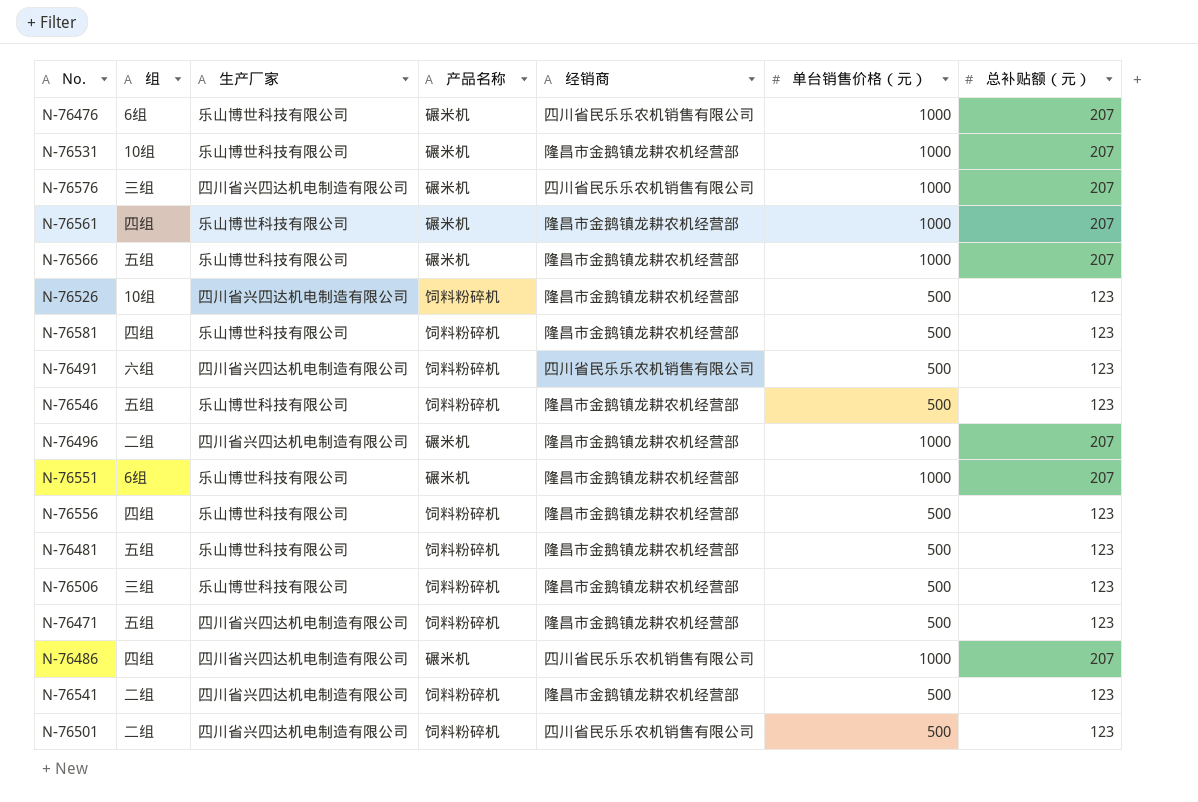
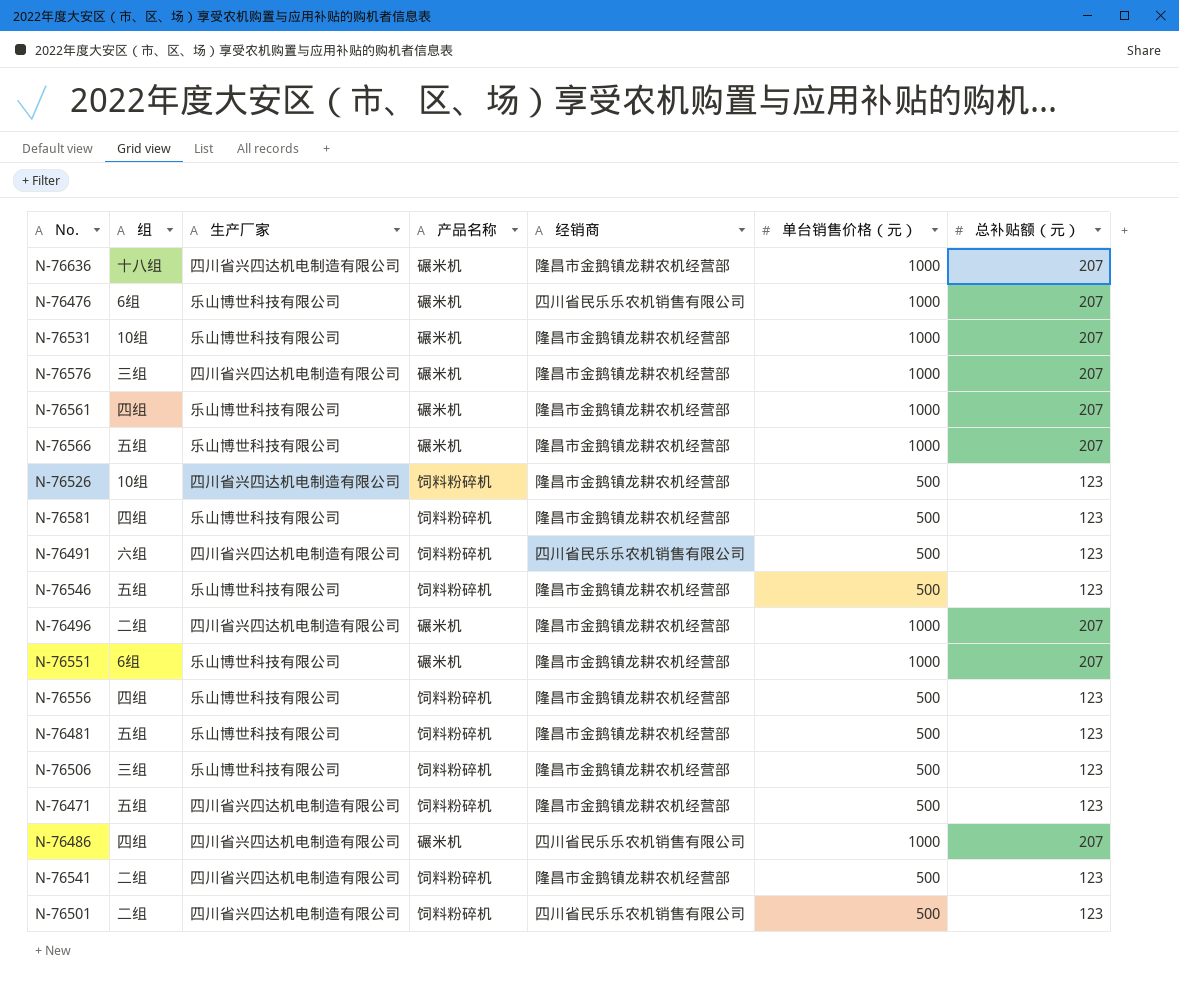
row N-76636: none -> 十八组 | 四川省兴四达机电制造有限公司 | 碾米机 | 隆昌市金鹅镇龙耕农机经营部 | 1000 | 207
N-76576 | 经销商: 四川省民乐乐农机销售有限公司 -> 隆昌市金鹅镇龙耕农机经营部

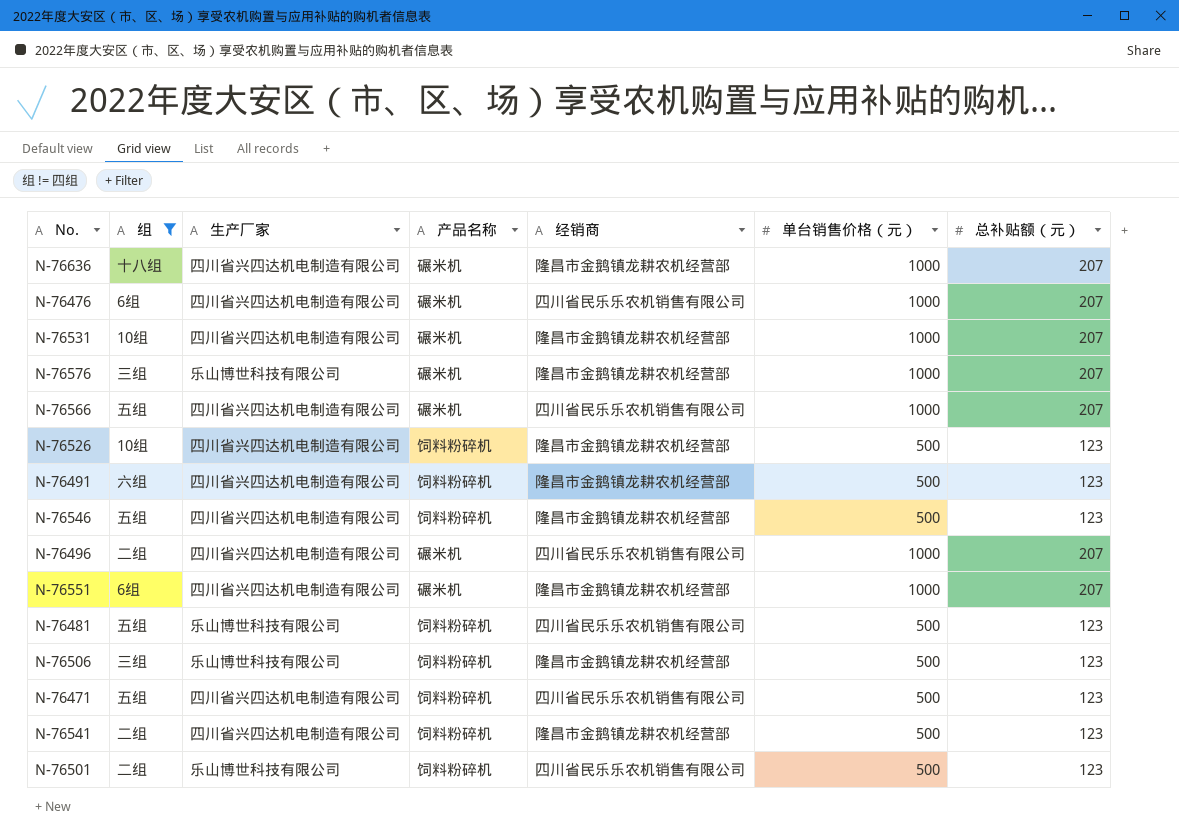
filter: none -> 组 != 四组
N-76476 | 生产厂家: 乐山博世科技有限公司 -> 四川省兴四达机电制造有限公司
N-76531 | 生产厂家: 乐山博世科技有限公司 -> 四川省兴四达机电制造有限公司
N-76576 | 生产厂家: 四川省兴四达机电制造有限公司 -> 乐山博世科技有限公司
N-76566 | 生产厂家: 乐山博世科技有限公司 -> 四川省兴四达机电制造有限公司
N-76566 | 经销商: 隆昌市金鹅镇龙耕农机经营部 -> 四川省民乐乐农机销售有限公司
N-76491 | 经销商: 四川省民乐乐农机销售有限公司 -> 隆昌市金鹅镇龙耕农机经营部
N-76546 | 生产厂家: 乐山博世科技有限公司 -> 四川省兴四达机电制造有限公司
N-76496 | 经销商: 隆昌市金鹅镇龙耕农机经营部 -> 四川省民乐乐农机销售有限公司
N-76551 | 生产厂家: 乐山博世科技有限公司 -> 四川省兴四达机电制造有限公司
N-76481 | 经销商: 隆昌市金鹅镇龙耕农机经营部 -> 四川省民乐乐农机销售有限公司
N-76471 | 经销商: 隆昌市金鹅镇龙耕农机经营部 -> 四川省民乐乐农机销售有限公司
N-76501 | 生产厂家: 四川省兴四达机电制造有限公司 -> 乐山博世科技有限公司

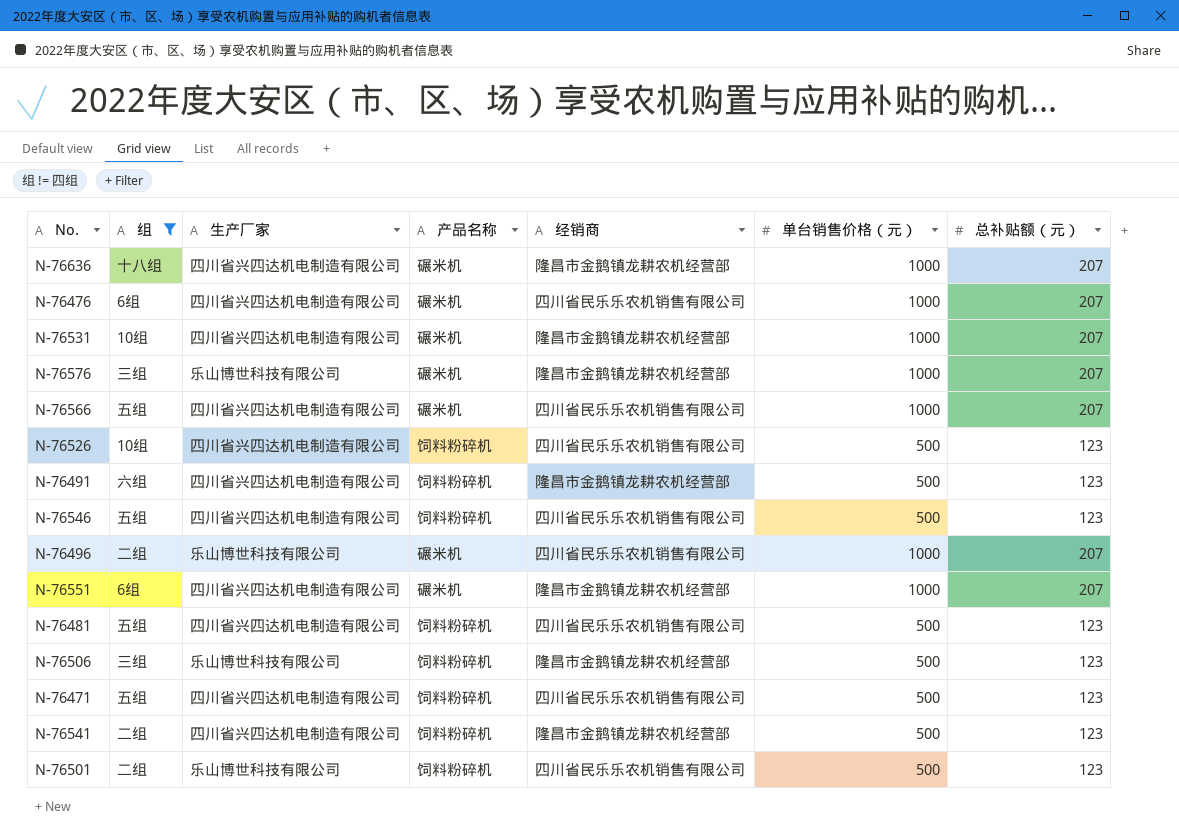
N-76526 | 经销商: 隆昌市金鹅镇龙耕农机经营部 -> 四川省民乐乐农机销售有限公司
N-76546 | 经销商: 隆昌市金鹅镇龙耕农机经营部 -> 四川省民乐乐农机销售有限公司
N-76496 | 生产厂家: 四川省兴四达机电制造有限公司 -> 乐山博世科技有限公司
N-76481 | 生产厂家: 乐山博世科技有限公司 -> 四川省兴四达机电制造有限公司

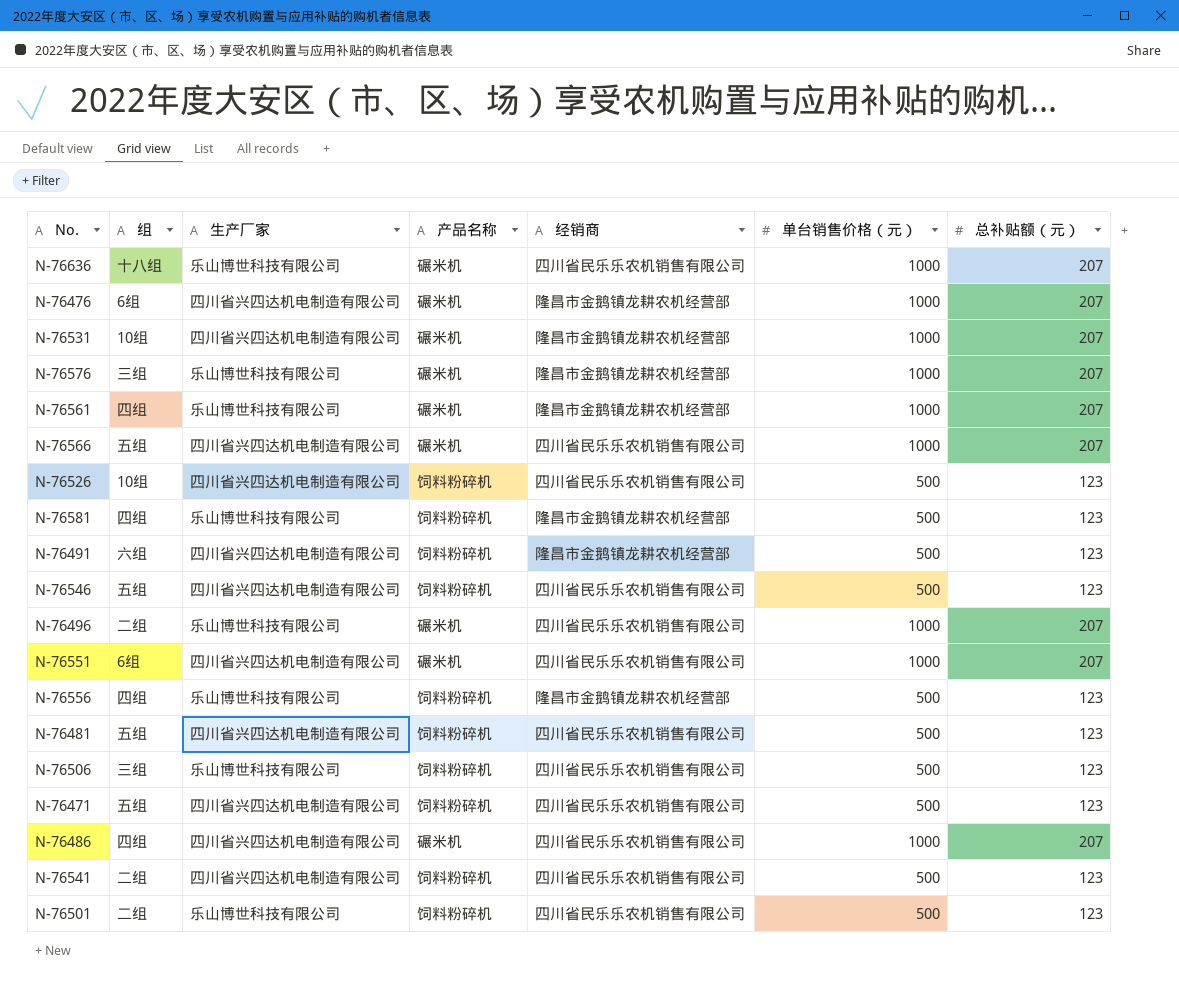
filter: 组 != 四组 -> none
N-76636 | 生产厂家: 四川省兴四达机电制造有限公司 -> 乐山博世科技有限公司
N-76636 | 经销商: 隆昌市金鹅镇龙耕农机经营部 -> 四川省民乐乐农机销售有限公司
N-76476 | 经销商: 四川省民乐乐农机销售有限公司 -> 隆昌市金鹅镇龙耕农机经营部
N-76551 | 经销商: 隆昌市金鹅镇龙耕农机经营部 -> 四川省民乐乐农机销售有限公司
N-76506 | 经销商: 隆昌市金鹅镇龙耕农机经营部 -> 四川省民乐乐农机销售有限公司
N-76541 | 经销商: 隆昌市金鹅镇龙耕农机经营部 -> 四川省民乐乐农机销售有限公司

